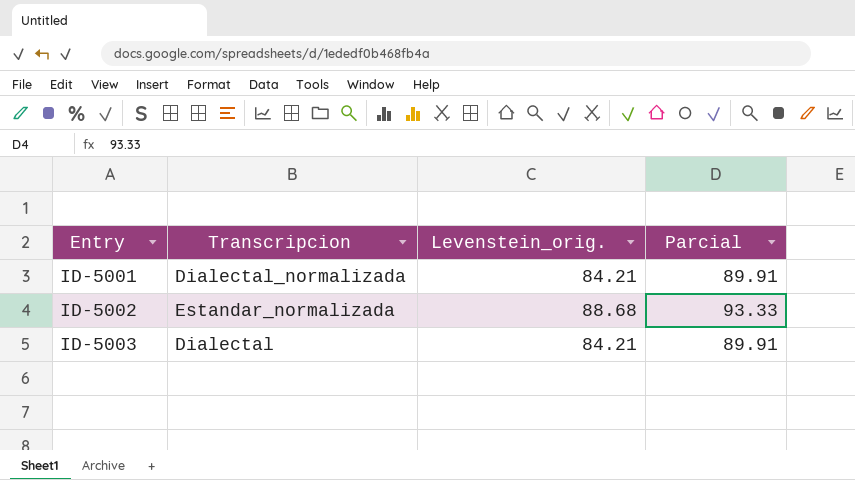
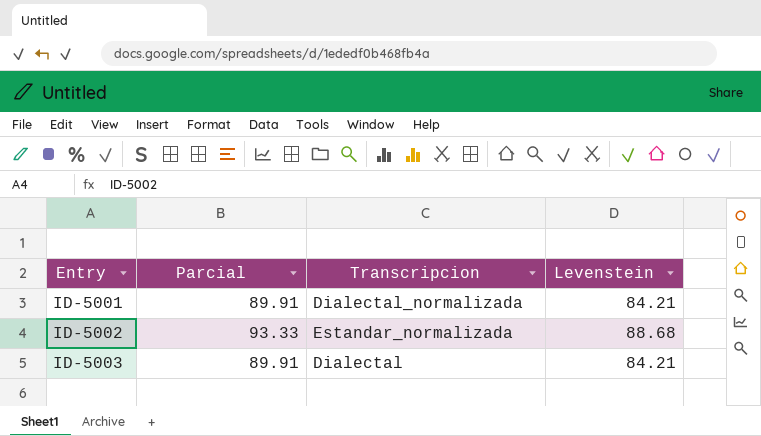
column Parcial | position: 4 -> 2
column name: Levenstein_orig. -> Levenstein

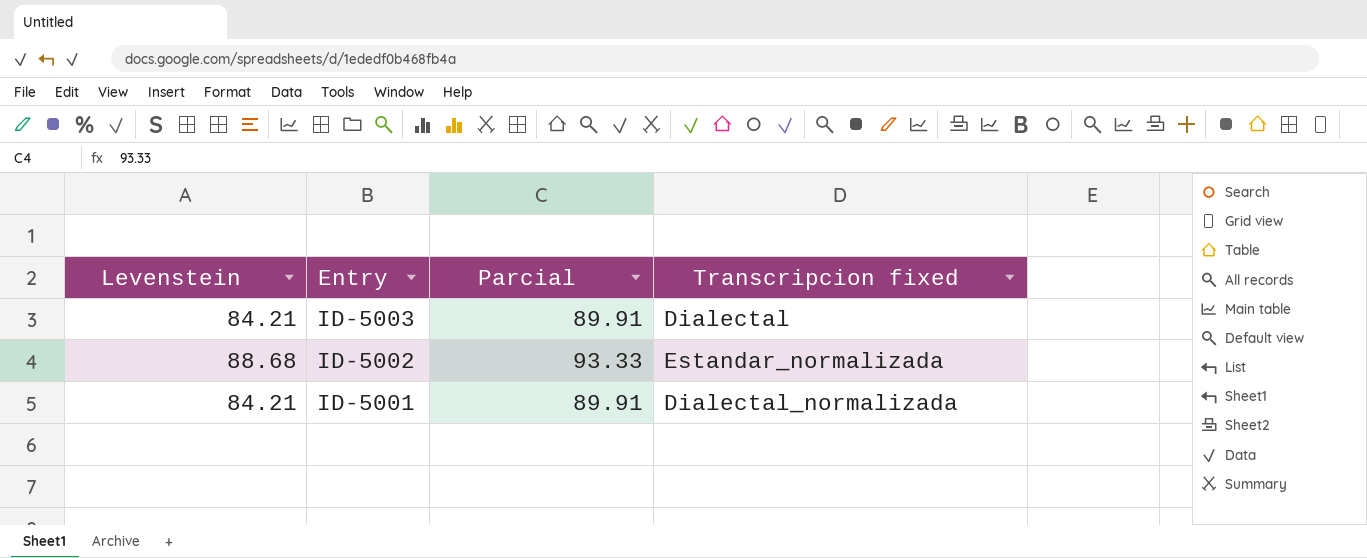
row order: Entry ascending -> Entry descending
column Levenstein | position: 4 -> 1
column name: Transcripcion -> Transcripcion fixed

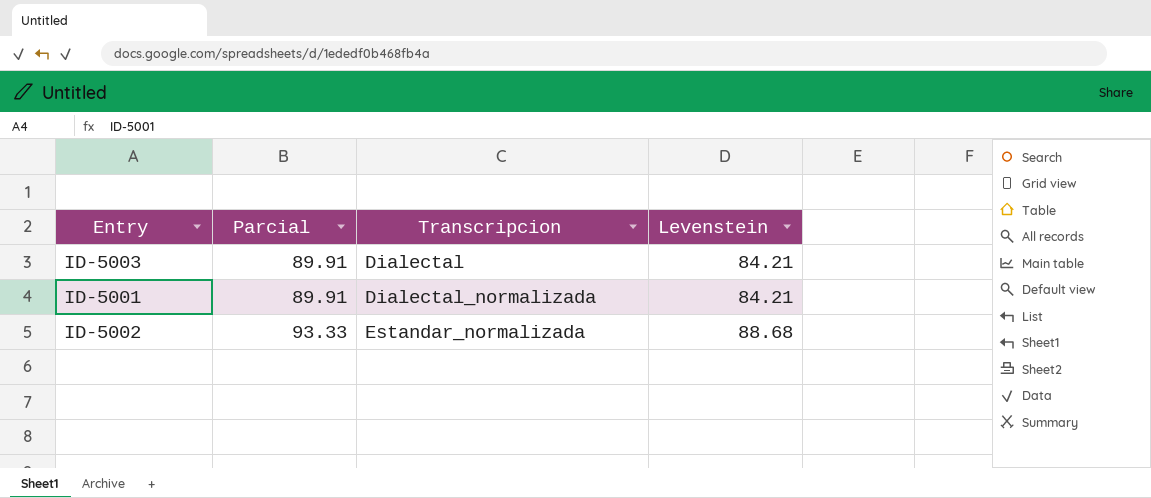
row order: Entry descending -> Parcial ascending
column name: Transcripcion fixed -> Transcripcion
column Levenstein | position: 1 -> 4

